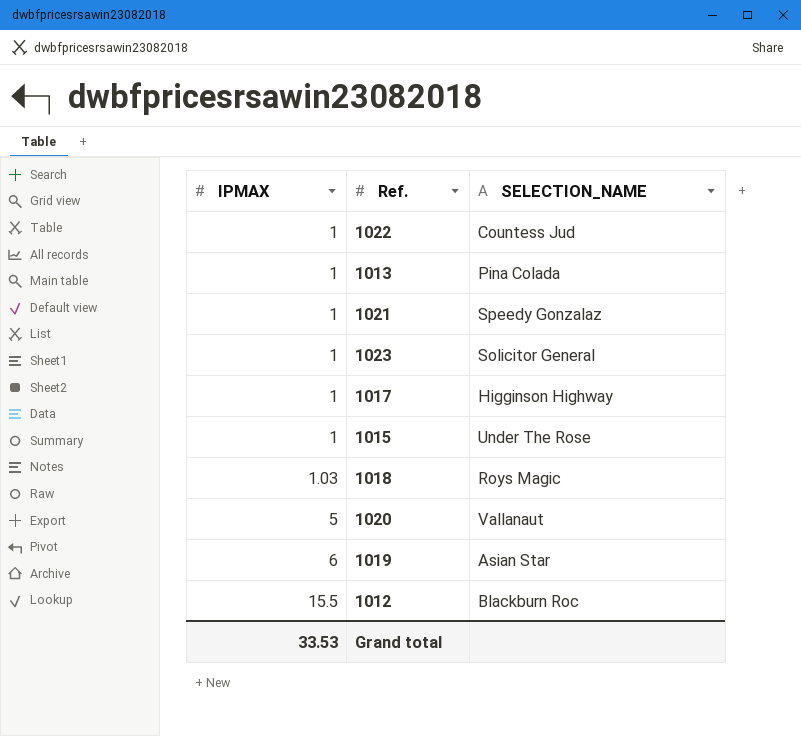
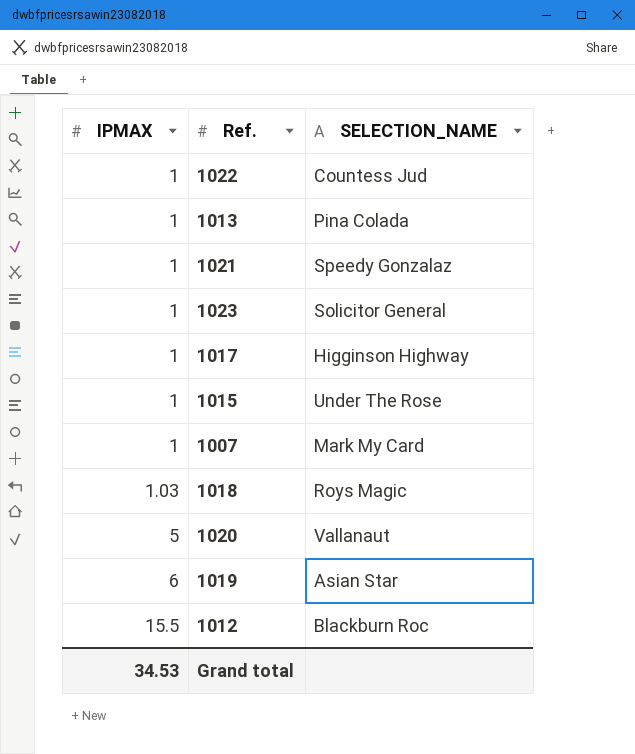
row 1007: none -> 1 | Mark My Card
Grand total | IPMAX: 33.53 -> 34.53

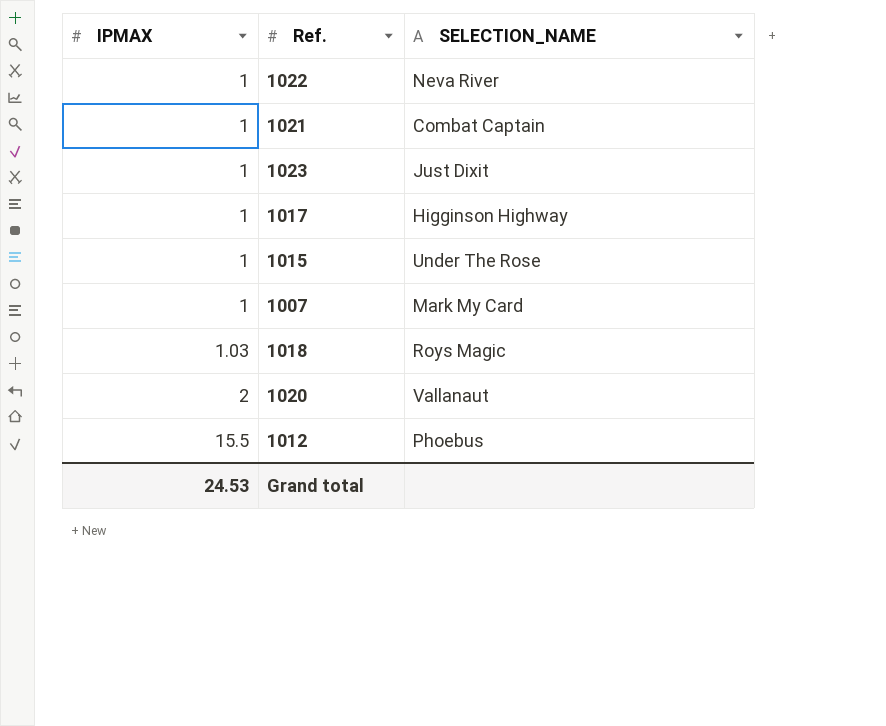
row 1013: 1 | Pina Colada -> none
row 1019: 6 | Asian Star -> none
1022 | SELECTION_NAME: Countess Jud -> Neva River
1021 | SELECTION_NAME: Speedy Gonzalaz -> Combat Captain
1023 | SELECTION_NAME: Solicitor General -> Just Dixit
1020 | IPMAX: 5 -> 2
1012 | SELECTION_NAME: Blackburn Roc -> Phoebus
Grand total | IPMAX: 34.53 -> 24.53

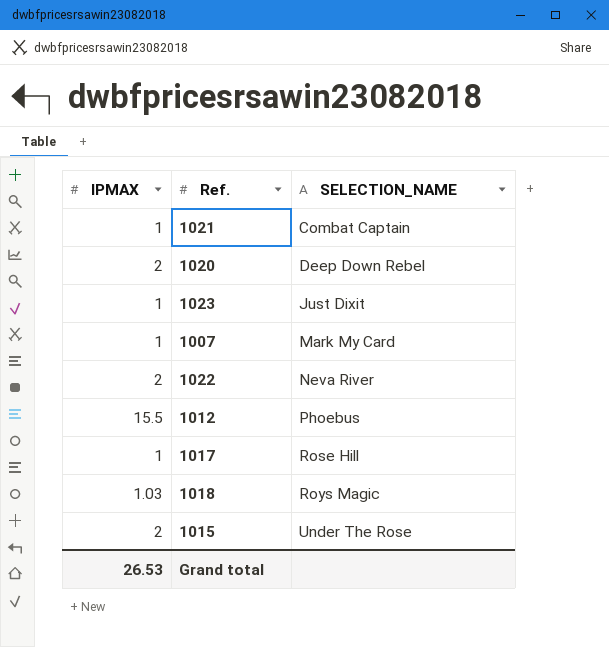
row order: IPMAX ascending -> SELECTION_NAME ascending
1020 | SELECTION_NAME: Vallanaut -> Deep Down Rebel
1022 | IPMAX: 1 -> 2
1017 | SELECTION_NAME: Higginson Highway -> Rose Hill
1015 | IPMAX: 1 -> 2
Grand total | IPMAX: 24.53 -> 26.53

